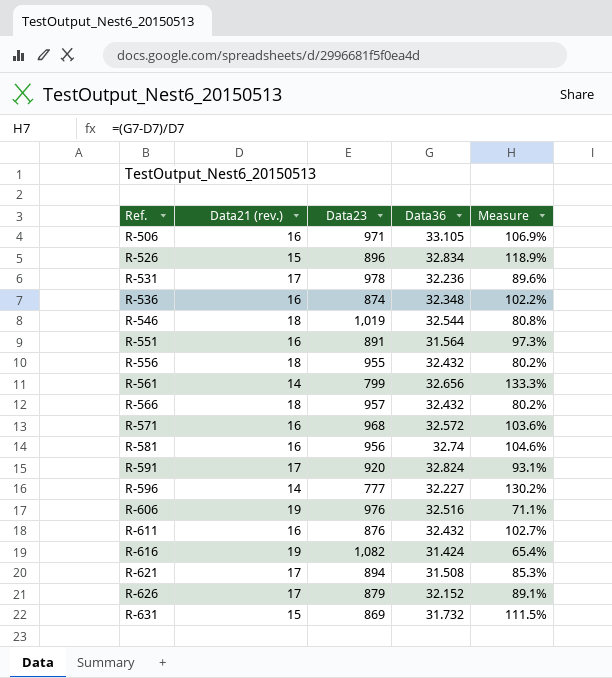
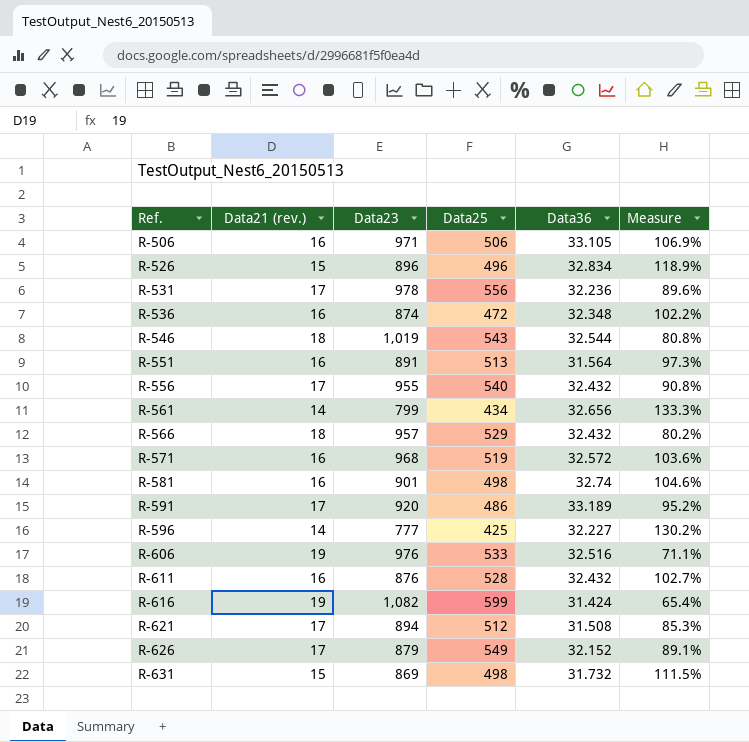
column Data25 | position: none -> 4
R-556 | Data21 (rev.): 18 -> 17
R-556 | Measure: 80.2% -> 90.8%
R-581 | Data23: 956 -> 901
R-591 | Data36: 32.824 -> 33.189
R-591 | Measure: 93.1% -> 95.2%

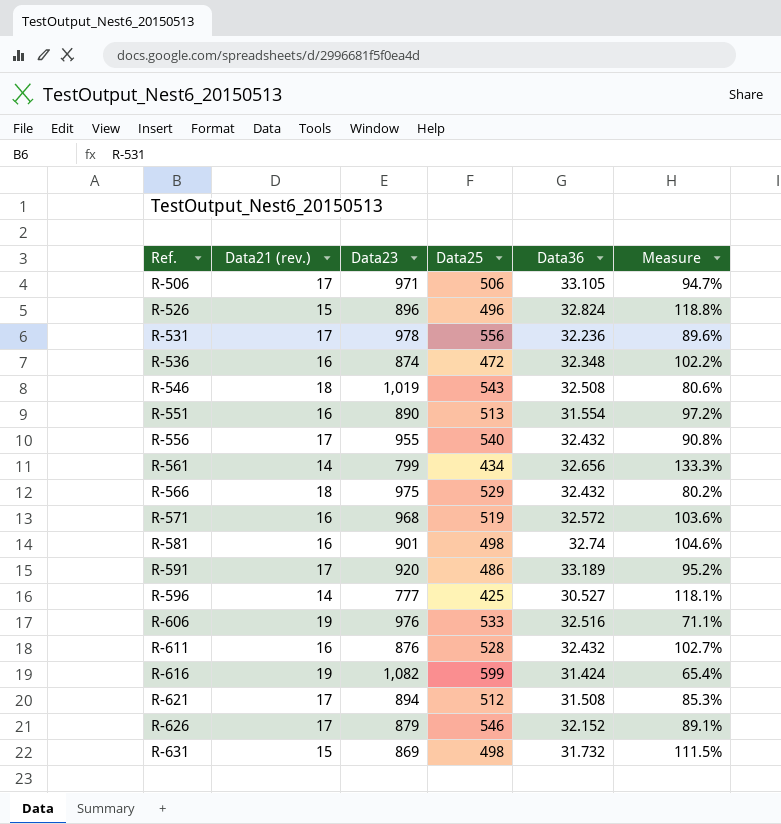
R-506 | Data21 (rev.): 16 -> 17
R-506 | Measure: 106.9% -> 94.7%
R-526 | Data36: 32.834 -> 32.824
R-526 | Measure: 118.9% -> 118.8%
R-546 | Data36: 32.544 -> 32.508
R-546 | Measure: 80.8% -> 80.6%
R-551 | Data23: 891 -> 890
R-551 | Data36: 31.564 -> 31.554
R-551 | Measure: 97.3% -> 97.2%
R-566 | Data23: 957 -> 975
R-596 | Data36: 32.227 -> 30.527
R-596 | Measure: 130.2% -> 118.1%
R-626 | Data25: 549 -> 546

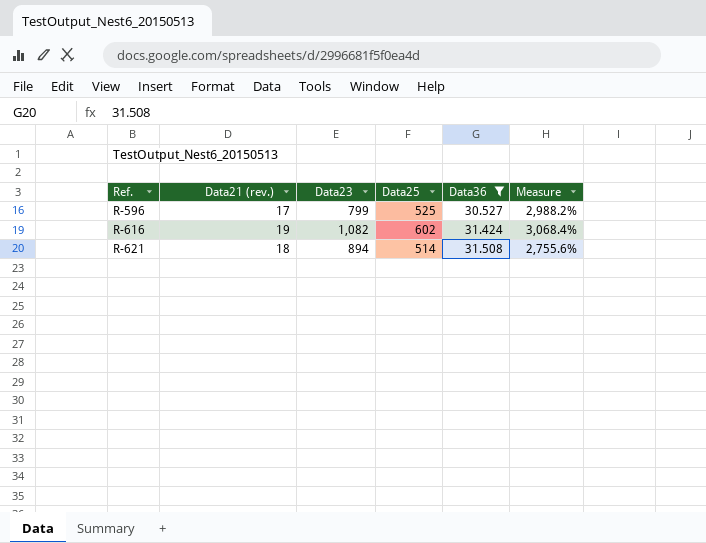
filter: none -> Data36 <= 31.508
column Measure | formula: ([Data36] - [Data21 (rev.)]) / [Data21 (rev.)] -> ([Data25] - [Data21 (rev.)]) / [Data21 (rev.)]
R-596 | Data21 (rev.): 14 -> 17
R-596 | Data23: 777 -> 799
R-596 | Data25: 425 -> 525
R-616 | Data25: 599 -> 602
R-621 | Data21 (rev.): 17 -> 18
R-621 | Data25: 512 -> 514

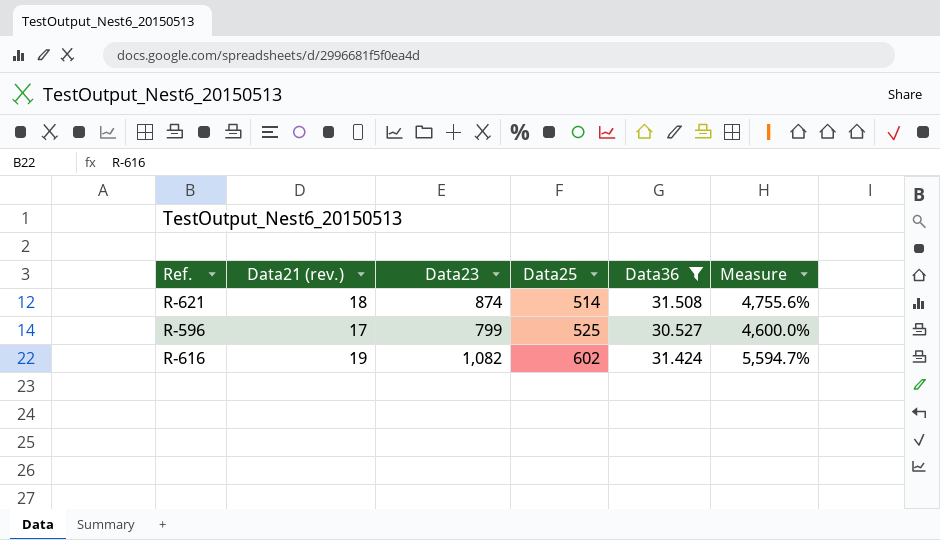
row order: Ref. ascending -> Data25 ascending
column Measure | formula: ([Data25] - [Data21 (rev.)]) / [Data21 (rev.)] -> ([Data23] - [Data21 (rev.)]) / [Data21 (rev.)]
R-621 | Data23: 894 -> 874

